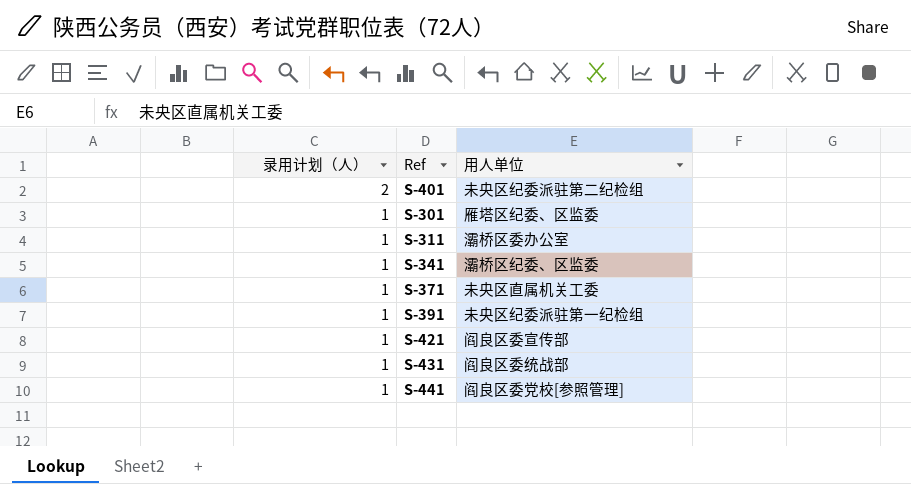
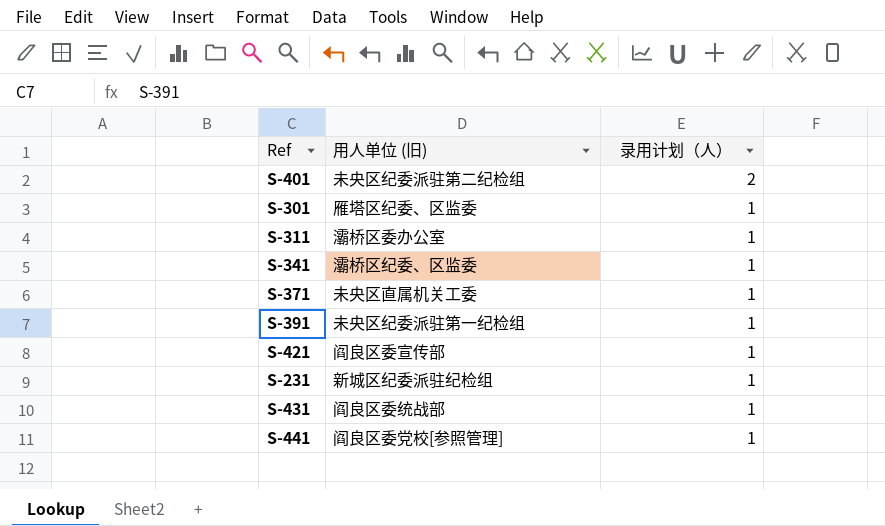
column name: 用人单位 -> 用人单位 (旧)
column 录用计划（人） | position: 1 -> 3
row S-231: none -> 新城区纪委派驻纪检组 | 1

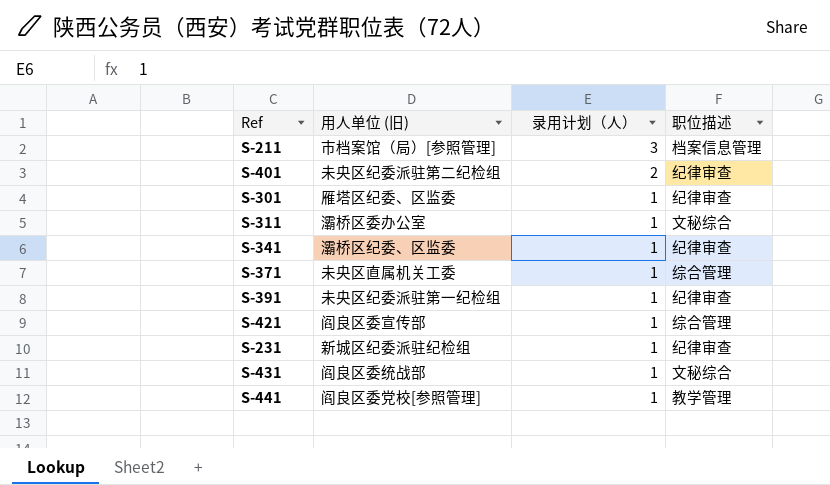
column 职位描述 | position: none -> 4
row S-211: none -> 市档案馆（局）[参照管理] | 3 | 档案信息管理

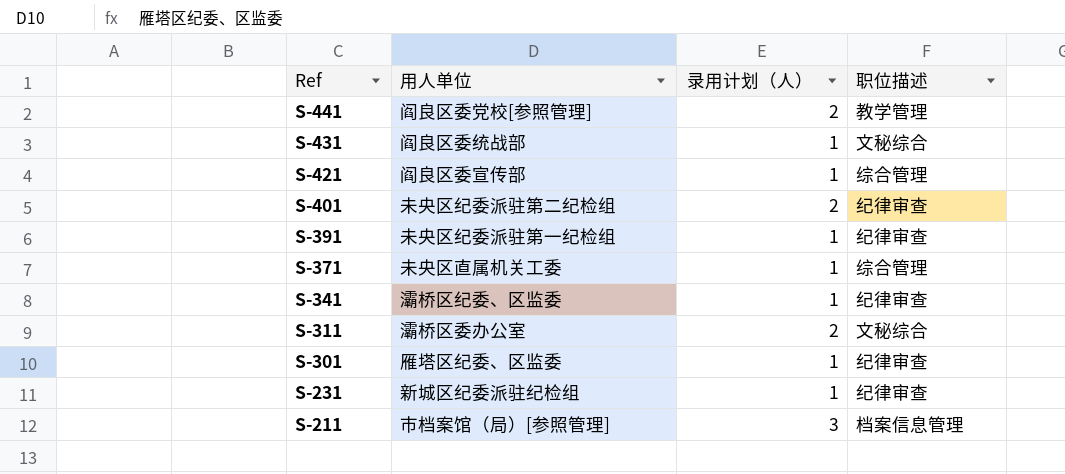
row order: 录用计划（人） descending -> Ref descending
column name: 用人单位 (旧) -> 用人单位
S-441 | 录用计划（人）: 1 -> 2
S-311 | 录用计划（人）: 1 -> 2

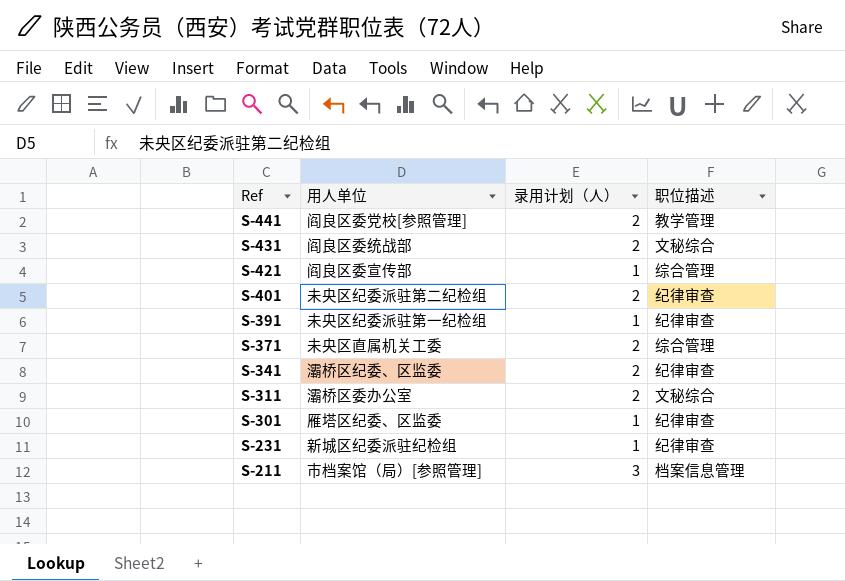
S-431 | 录用计划（人）: 1 -> 2
S-371 | 录用计划（人）: 1 -> 2
S-341 | 录用计划（人）: 1 -> 2

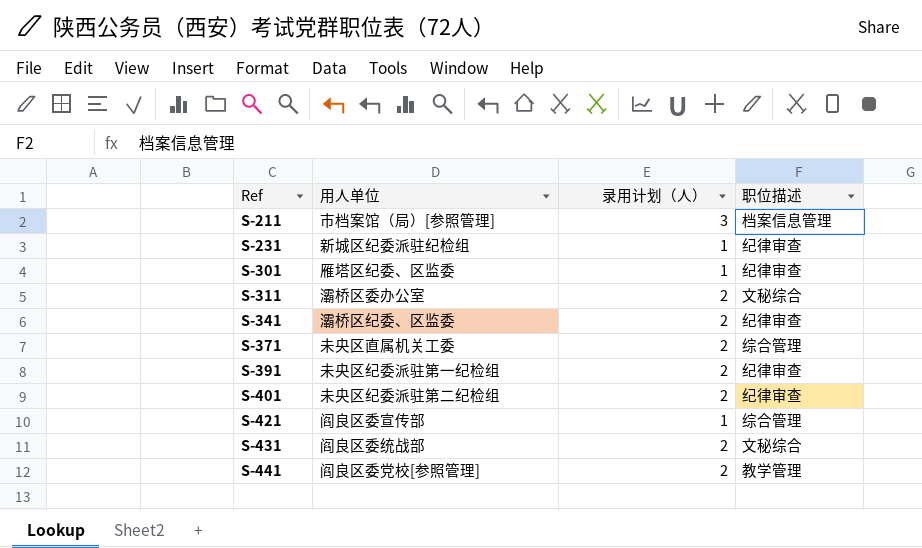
row order: Ref descending -> Ref ascending
S-391 | 录用计划（人）: 1 -> 2

